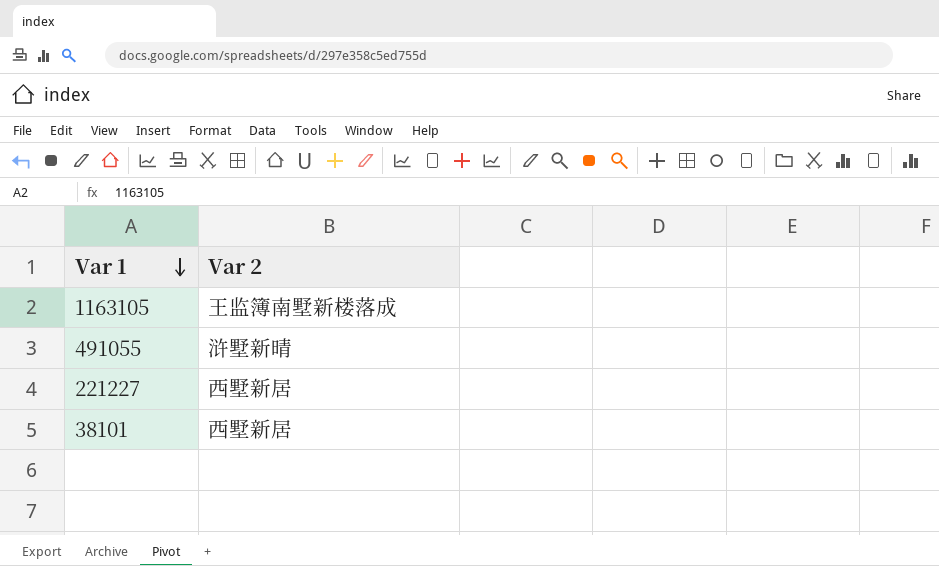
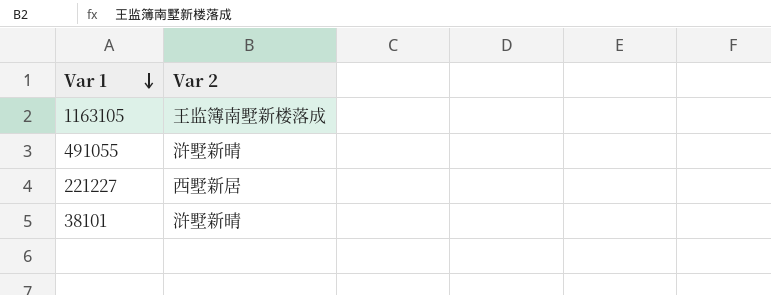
38101 | Var 2: 西墅新居 -> 浒墅新晴

